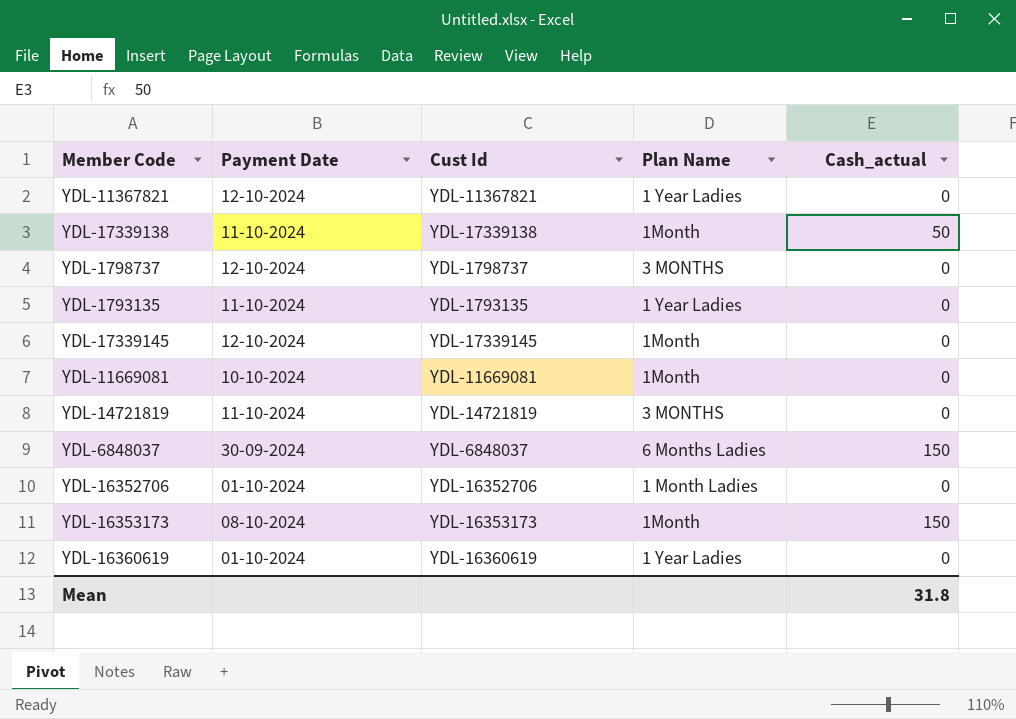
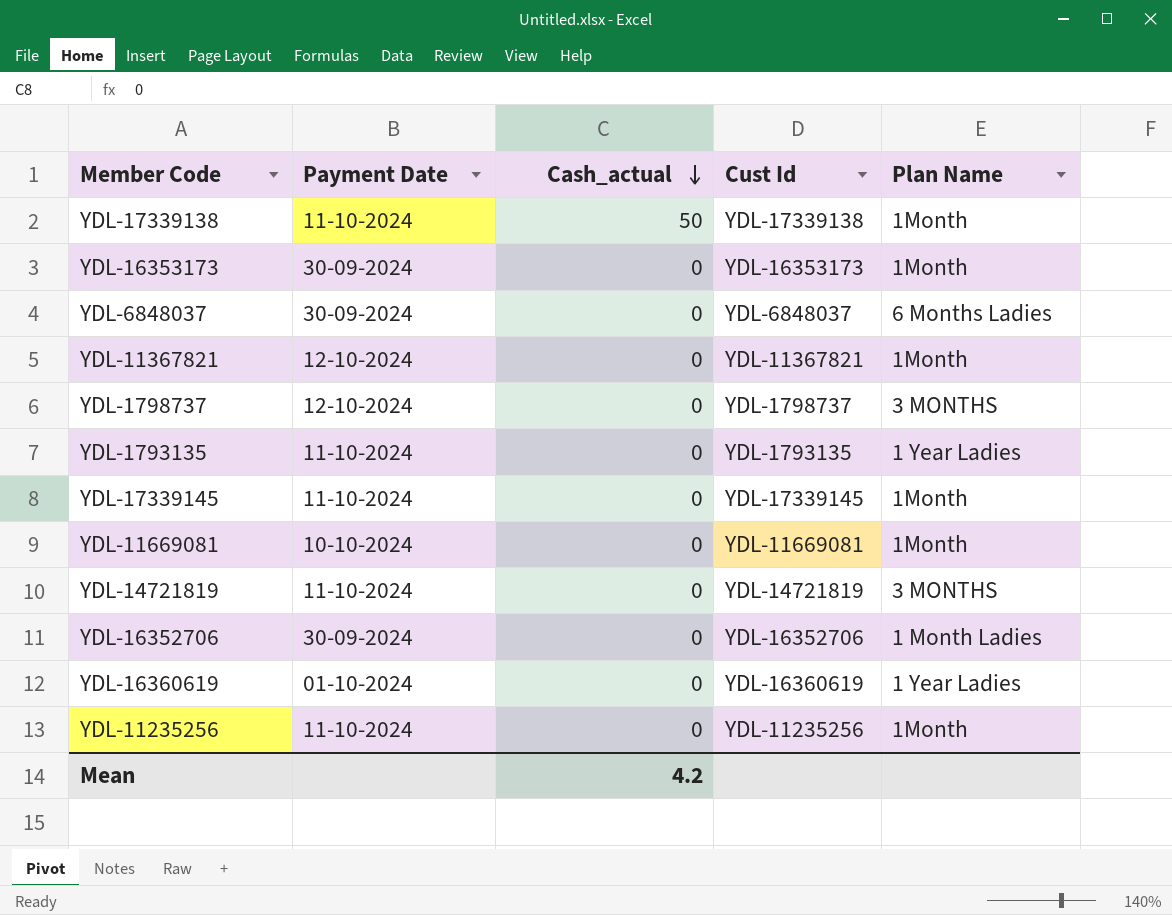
row order: none -> Cash_actual descending
column Cash_actual | position: 5 -> 3
YDL-16353173 | Payment Date: 08-10-2024 -> 30-09-2024
YDL-16353173 | Cash_actual: 150 -> 0
YDL-6848037 | Cash_actual: 150 -> 0
YDL-11367821 | Plan Name: 1 Year Ladies -> 1Month
YDL-17339145 | Payment Date: 12-10-2024 -> 11-10-2024
YDL-16352706 | Payment Date: 01-10-2024 -> 30-09-2024
row YDL-11235256: none -> 11-10-2024 | 0 | YDL-11235256 | 1Month
Mean | Cash_actual: 31.8 -> 4.2

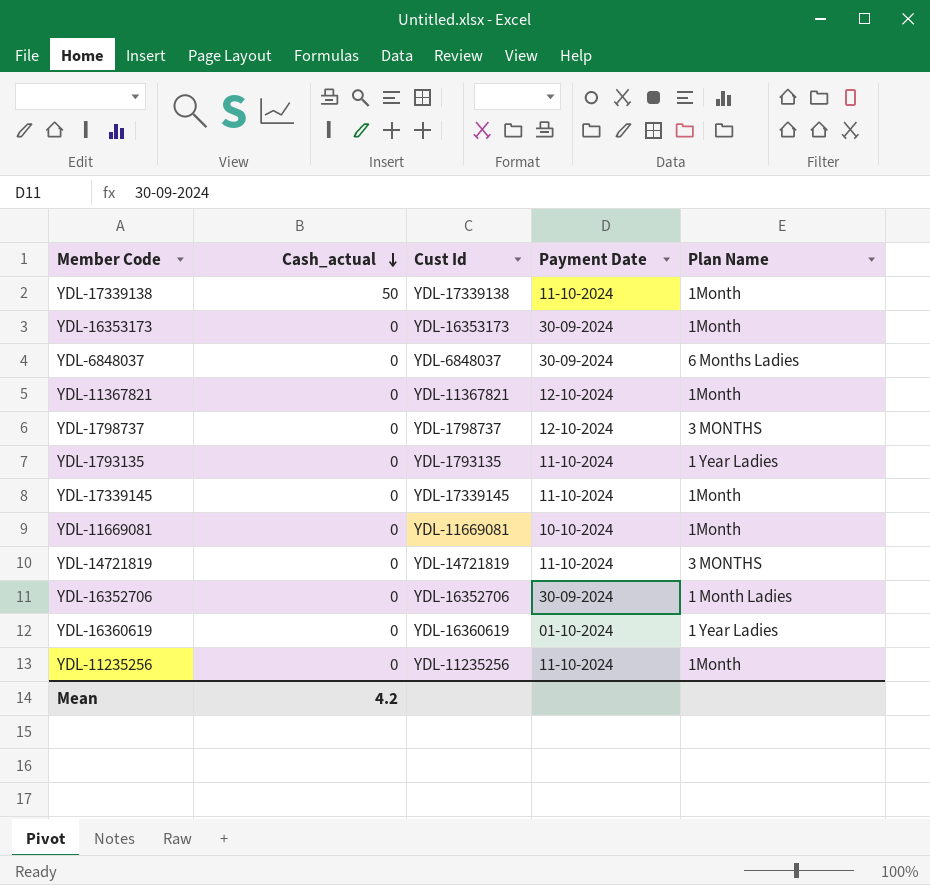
column Payment Date | position: 2 -> 4

